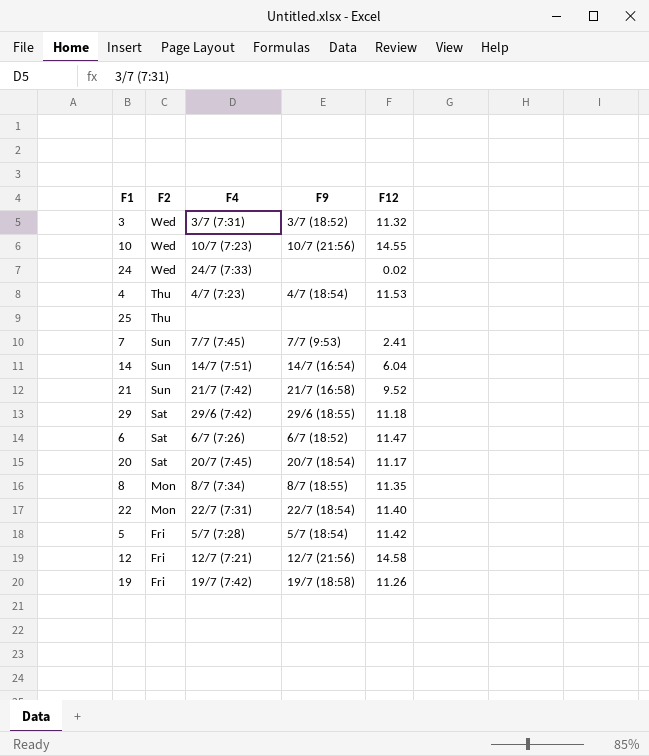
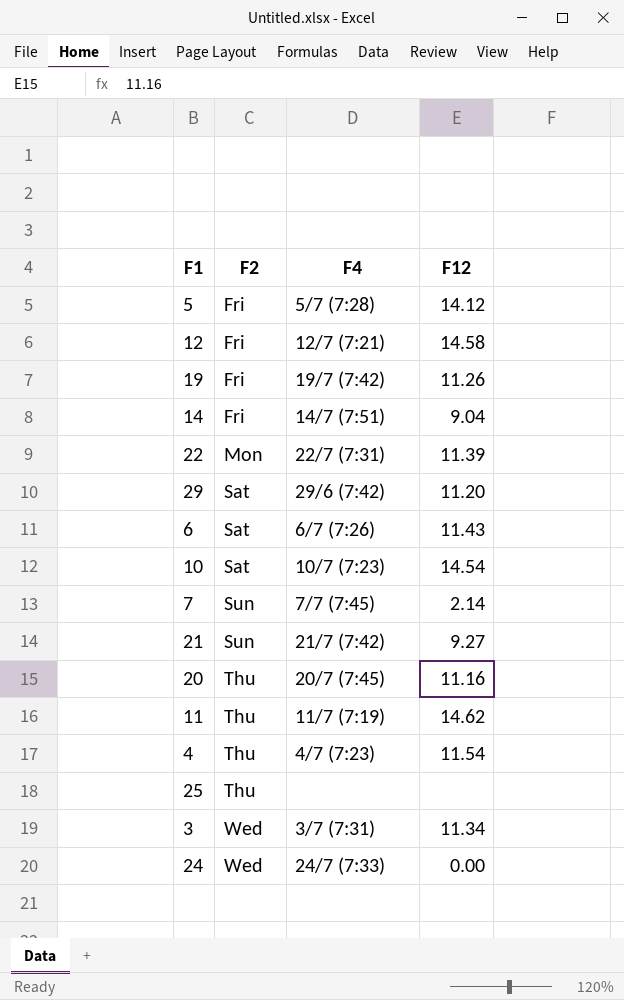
row order: F2 descending -> F2 ascending
column F9 | position: 4 -> none
row 8: Mon | 8/7 (7:34) | 8/7 (18:55) | 11.35 -> none
5 | F12: 11.42 -> 14.12
14 | F2: Sun -> Fri
14 | F12: 6.04 -> 9.04
22 | F12: 11.40 -> 11.39
29 | F12: 11.18 -> 11.20
6 | F12: 11.47 -> 11.43
10 | F2: Wed -> Sat
10 | F12: 14.55 -> 14.54
7 | F12: 2.41 -> 2.14
21 | F12: 9.52 -> 9.27
20 | F2: Sat -> Thu
20 | F12: 11.17 -> 11.16
row 11: none -> Thu | 11/7 (7:19) | 14.62
4 | F12: 11.53 -> 11.54
3 | F12: 11.32 -> 11.34
24 | F12: 0.02 -> 0.00

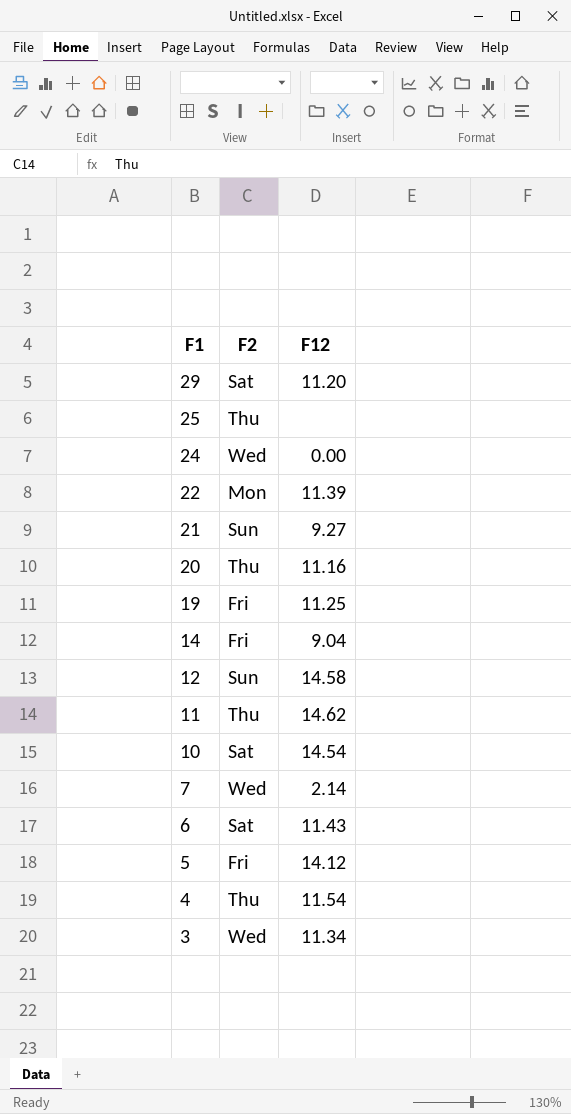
row order: F2 ascending -> F1 descending
column F4 | position: 3 -> none
19 | F12: 11.26 -> 11.25
12 | F2: Fri -> Sun
7 | F2: Sun -> Wed

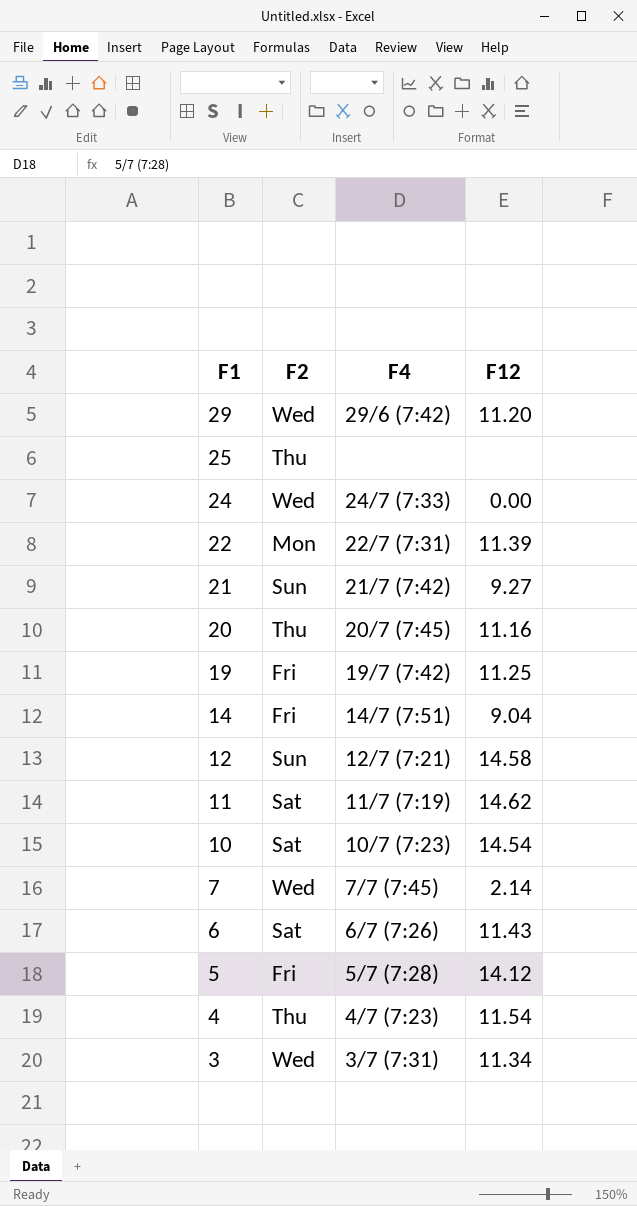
column F4 | position: none -> 3
29 | F2: Sat -> Wed
11 | F2: Thu -> Sat

